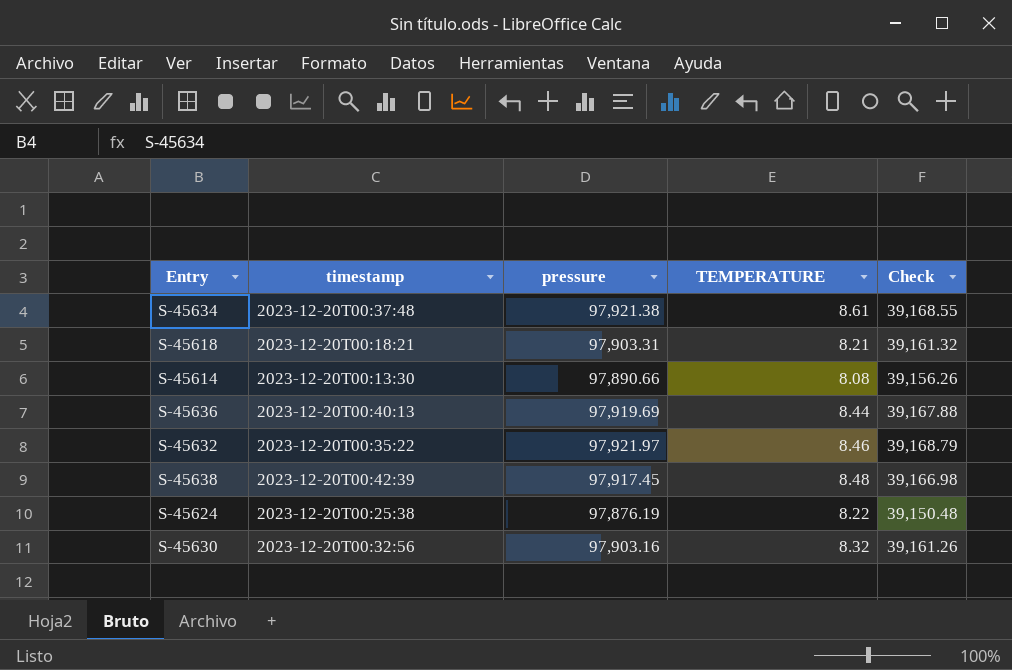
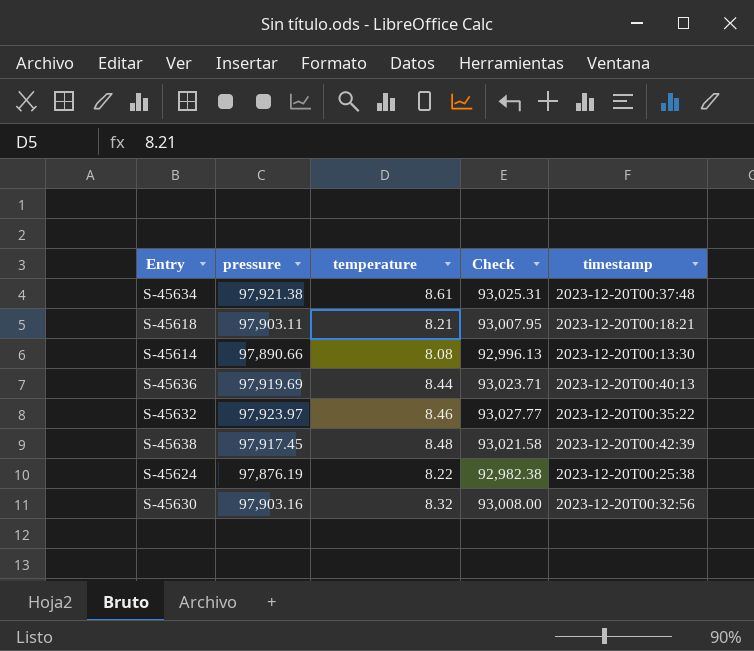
column name: TEMPERATURE -> temperature
column Check | formula: [pressure] * 0.4 -> [pressure] * 0.95
column timestamp | position: 2 -> 5
S-45618 | pressure: 97,903.31 -> 97,903.11
S-45632 | pressure: 97,921.97 -> 97,923.97

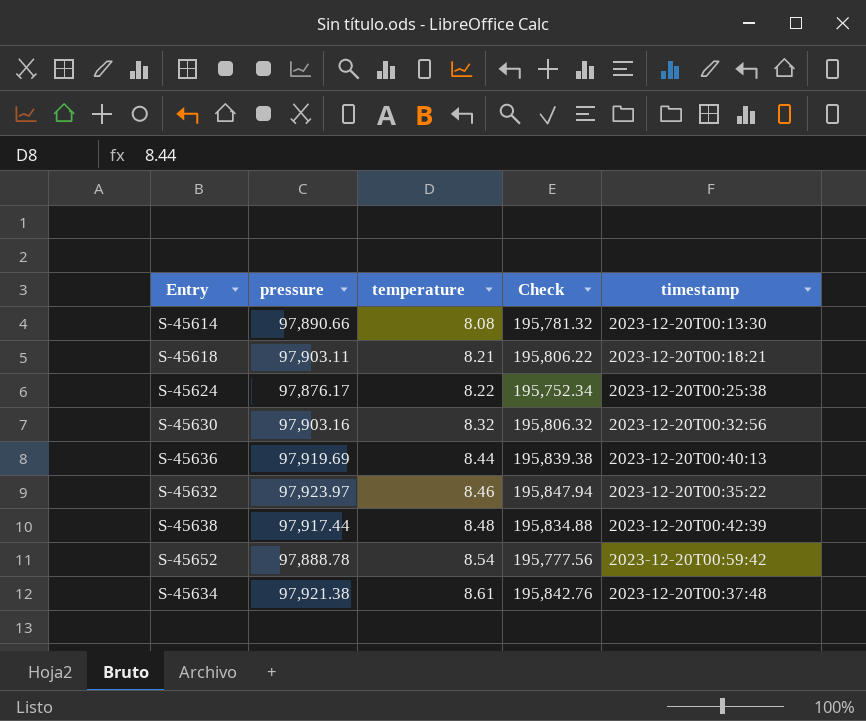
row order: none -> temperature ascending
column Check | formula: [pressure] * 0.95 -> [pressure] * 2
S-45624 | pressure: 97,876.19 -> 97,876.17
S-45638 | pressure: 97,917.45 -> 97,917.44
row S-45652: none -> 97,888.78 | 8.54 | 195,777.56 | 2023-12-20T00:59:42

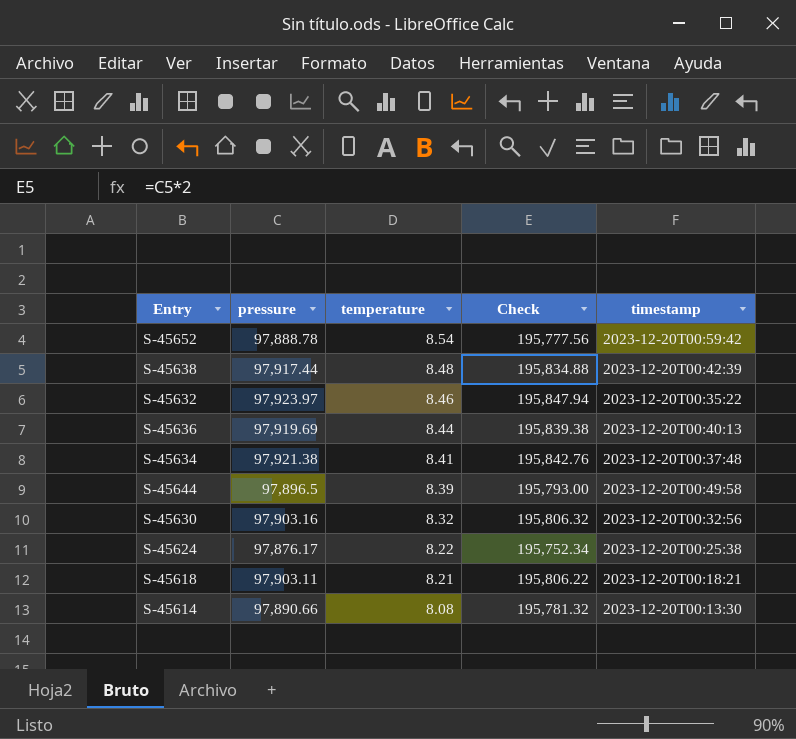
row order: temperature ascending -> temperature descending
S-45634 | temperature: 8.61 -> 8.41
row S-45644: none -> 97,896.5 | 8.39 | 195,793.00 | 2023-12-20T00:49:58

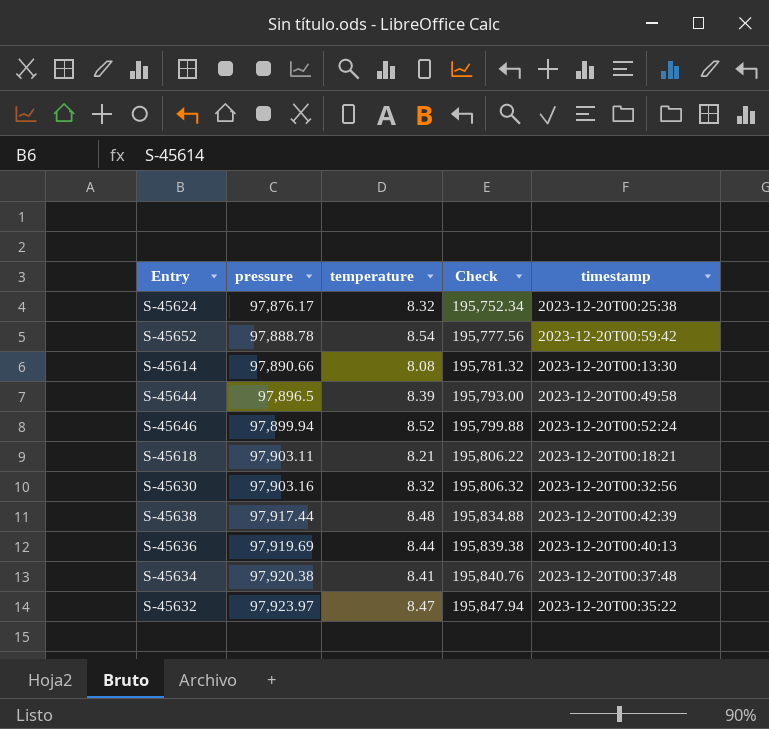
row order: temperature descending -> pressure ascending
S-45624 | temperature: 8.22 -> 8.32
row S-45646: none -> 97,899.94 | 8.52 | 195,799.88 | 2023-12-20T00:52:24
S-45634 | pressure: 97,921.38 -> 97,920.38
S-45634 | Check: 195,842.76 -> 195,840.76
S-45632 | temperature: 8.46 -> 8.47

